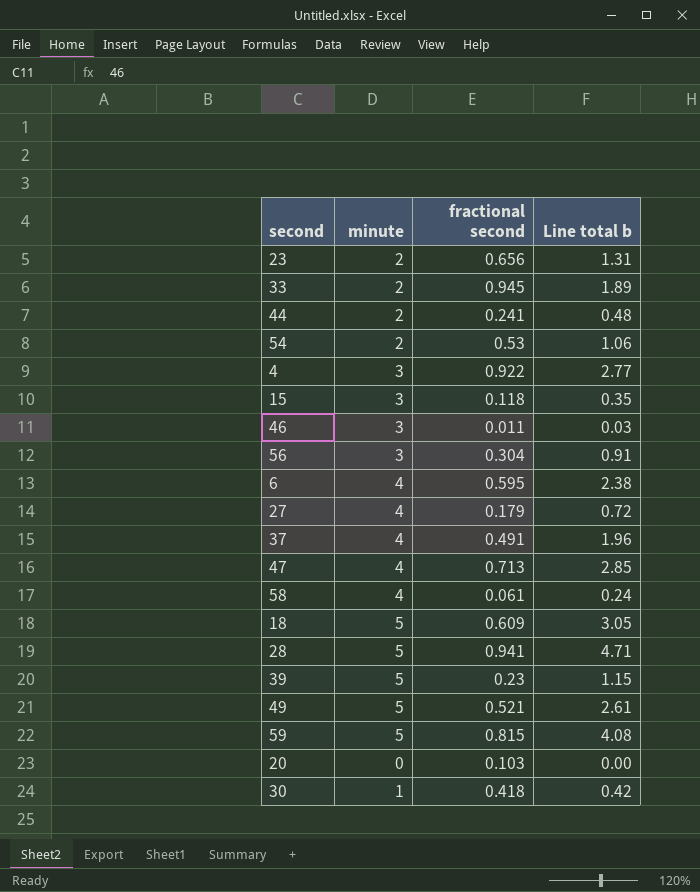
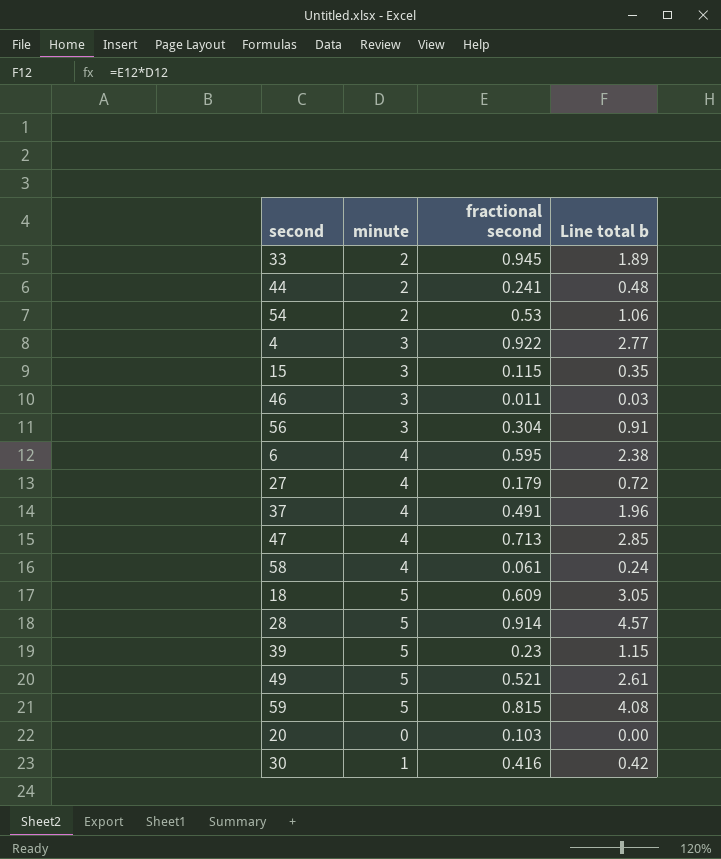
row 23: 2 | 0.656 | 1.31 -> none
15 | fractional second: 0.118 -> 0.115
28 | fractional second: 0.941 -> 0.914
28 | Line total b: 4.71 -> 4.57
30 | fractional second: 0.418 -> 0.416

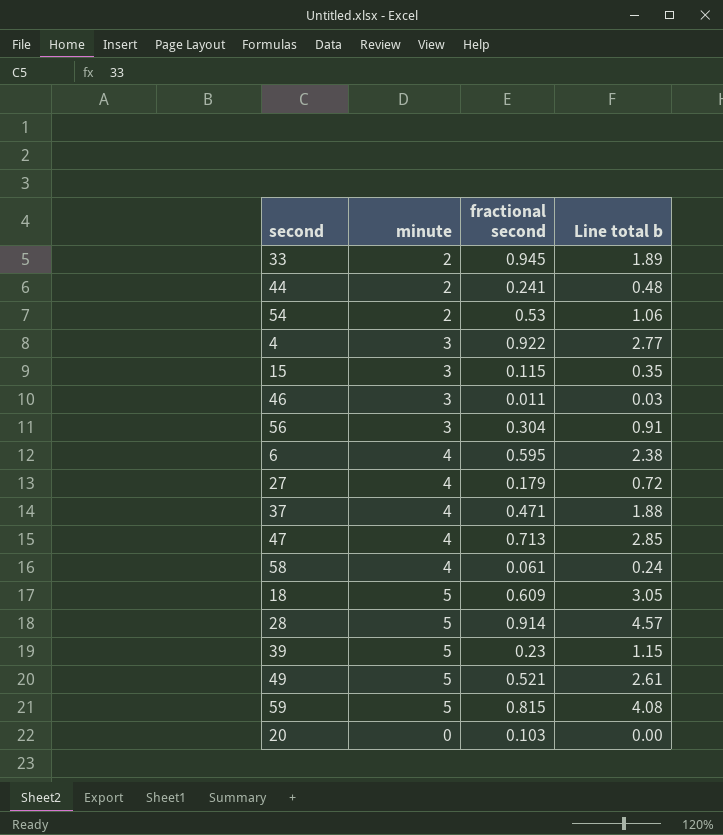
row 30: 1 | 0.416 | 0.42 -> none
37 | fractional second: 0.491 -> 0.471
37 | Line total b: 1.96 -> 1.88

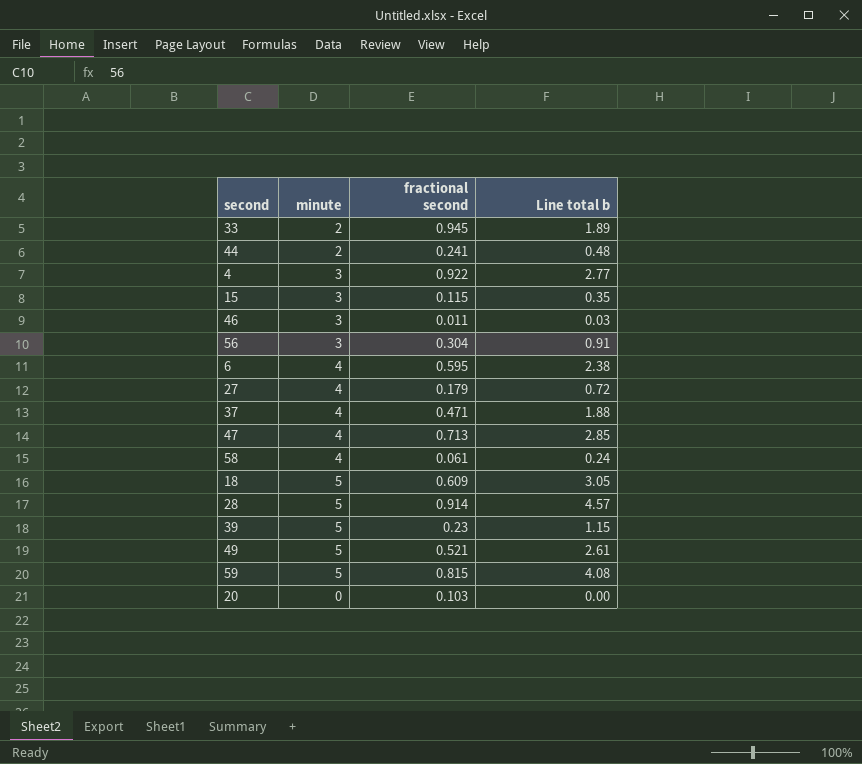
row 54: 2 | 0.53 | 1.06 -> none

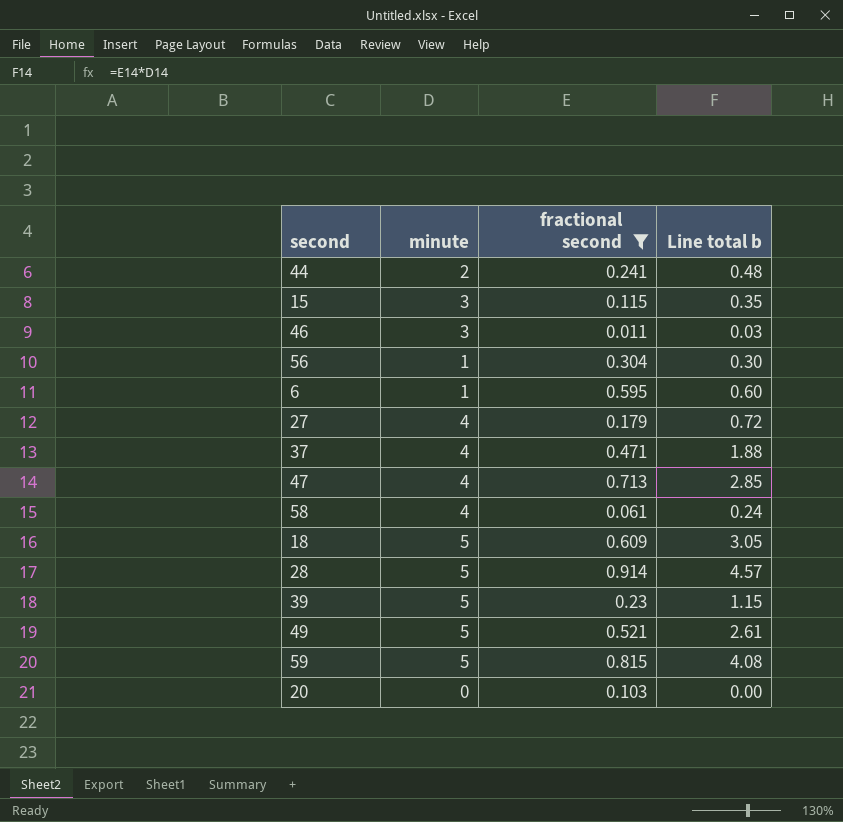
filter: none -> fractional second <= 0.914
56 | minute: 3 -> 1
56 | Line total b: 0.91 -> 0.30
6 | minute: 4 -> 1
6 | Line total b: 2.38 -> 0.60

